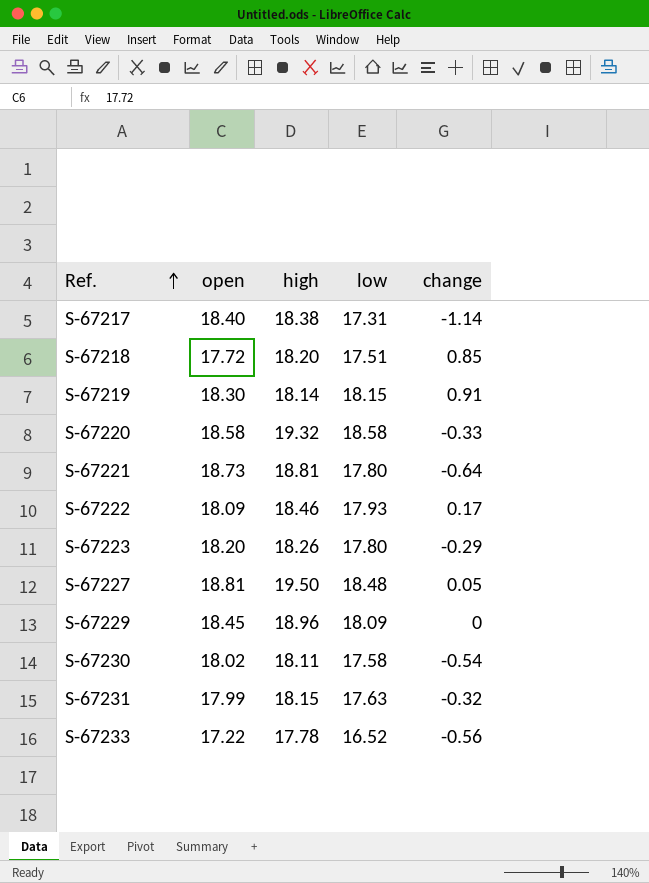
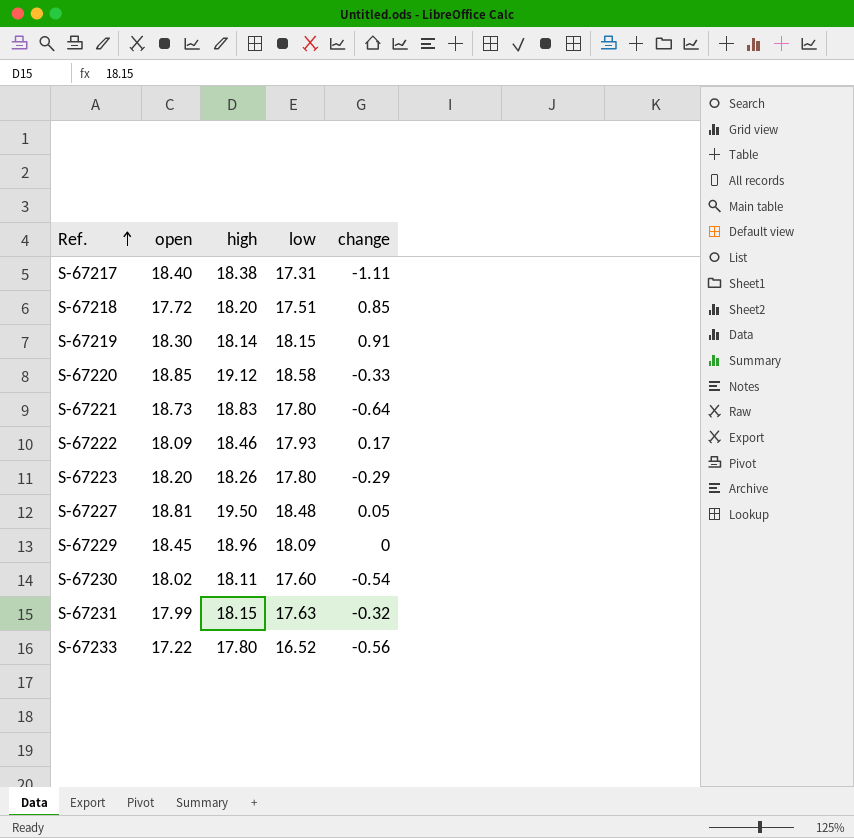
S-67217 | change: -1.14 -> -1.11
S-67220 | open: 18.58 -> 18.85
S-67220 | high: 19.32 -> 19.12
S-67221 | high: 18.81 -> 18.83
S-67230 | low: 17.58 -> 17.60
S-67233 | high: 17.78 -> 17.80

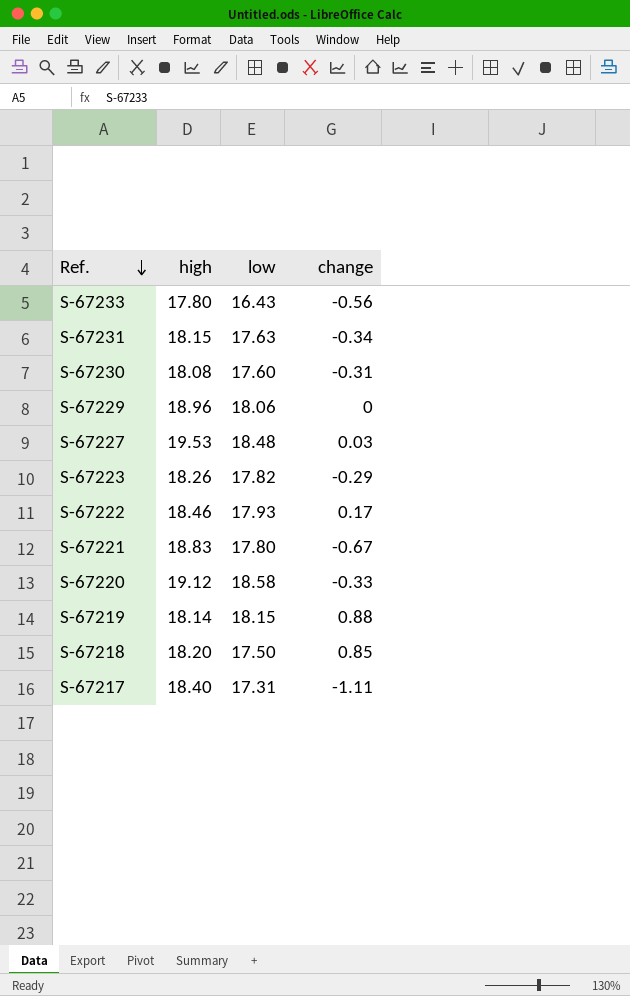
row order: Ref. ascending -> Ref. descending
column open | position: 2 -> none
S-67233 | low: 16.52 -> 16.43
S-67231 | change: -0.32 -> -0.34
S-67230 | high: 18.11 -> 18.08
S-67230 | change: -0.54 -> -0.31
S-67229 | low: 18.09 -> 18.06
S-67227 | high: 19.50 -> 19.53
S-67227 | change: 0.05 -> 0.03
S-67223 | low: 17.80 -> 17.82
S-67221 | change: -0.64 -> -0.67
S-67219 | change: 0.91 -> 0.88
S-67218 | low: 17.51 -> 17.50
S-67217 | high: 18.38 -> 18.40

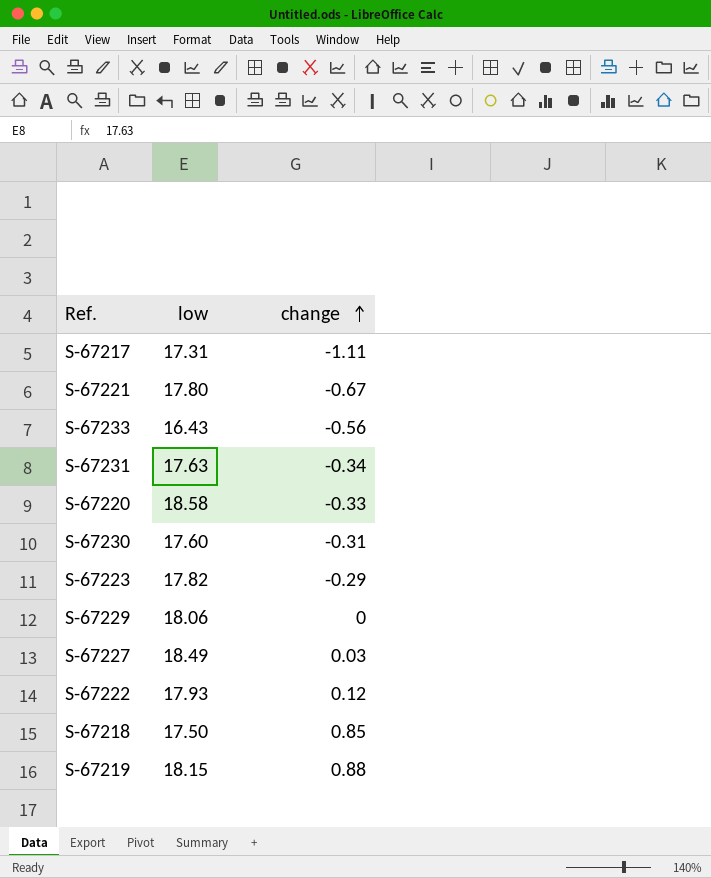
row order: Ref. descending -> change ascending
column high | position: 2 -> none
S-67227 | low: 18.48 -> 18.49
S-67222 | change: 0.17 -> 0.12

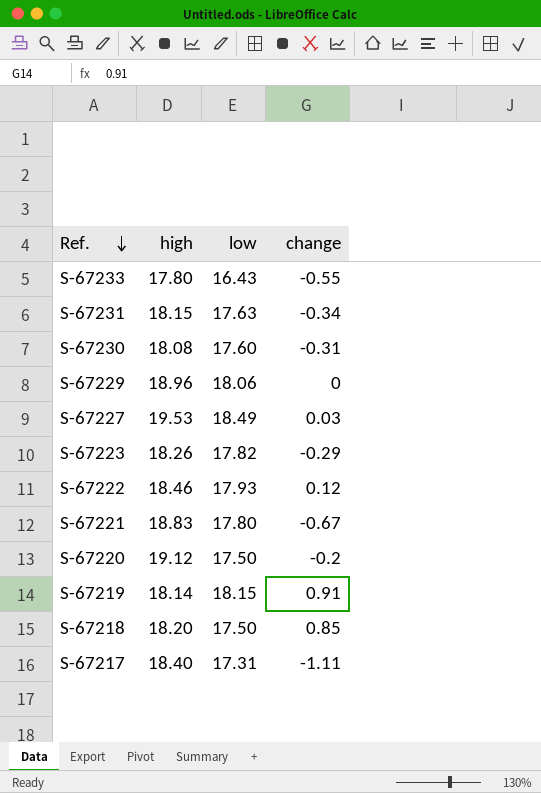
row order: change ascending -> Ref. descending
column high | position: none -> 2
S-67233 | change: -0.56 -> -0.55
S-67220 | low: 18.58 -> 17.50
S-67220 | change: -0.33 -> -0.2
S-67219 | change: 0.88 -> 0.91

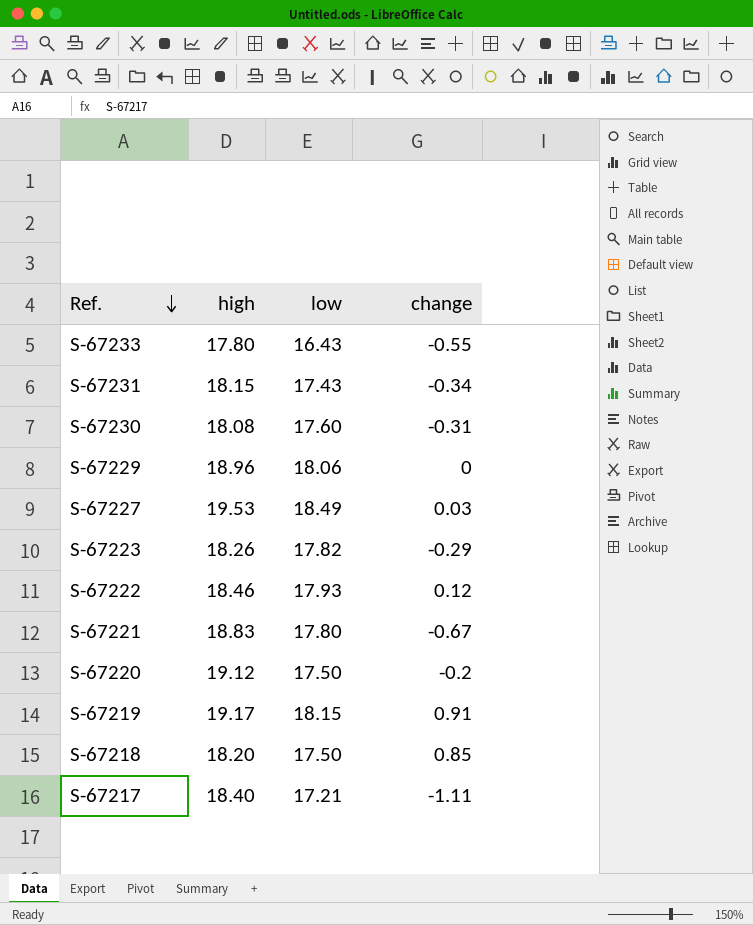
S-67231 | low: 17.63 -> 17.43
S-67219 | high: 18.14 -> 19.17
S-67217 | low: 17.31 -> 17.21

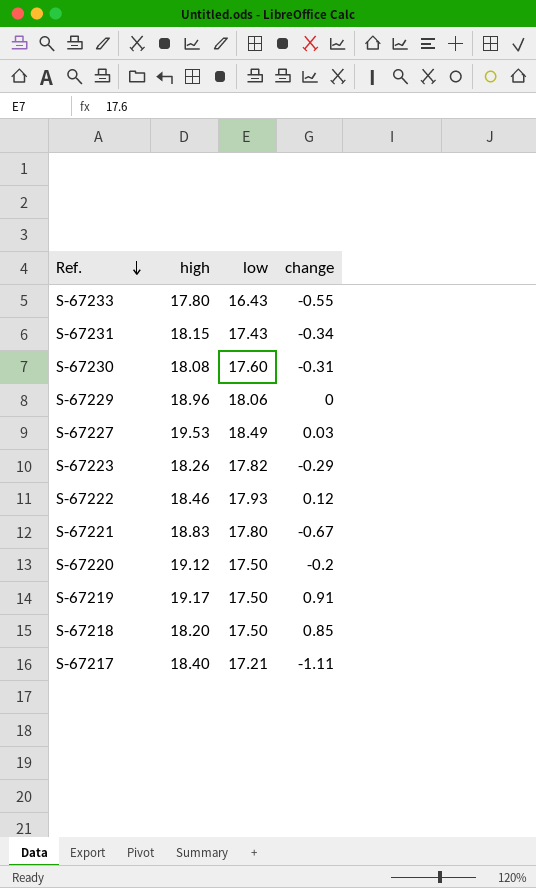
S-67219 | low: 18.15 -> 17.50

